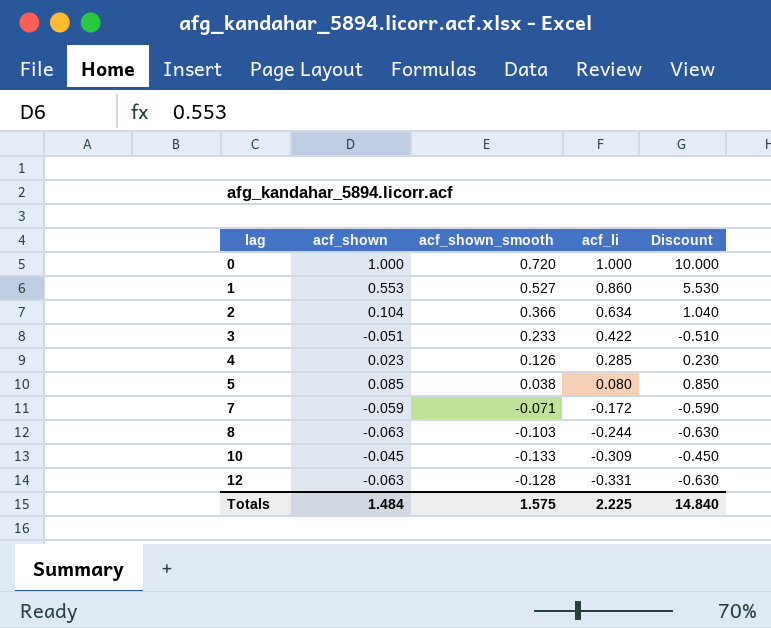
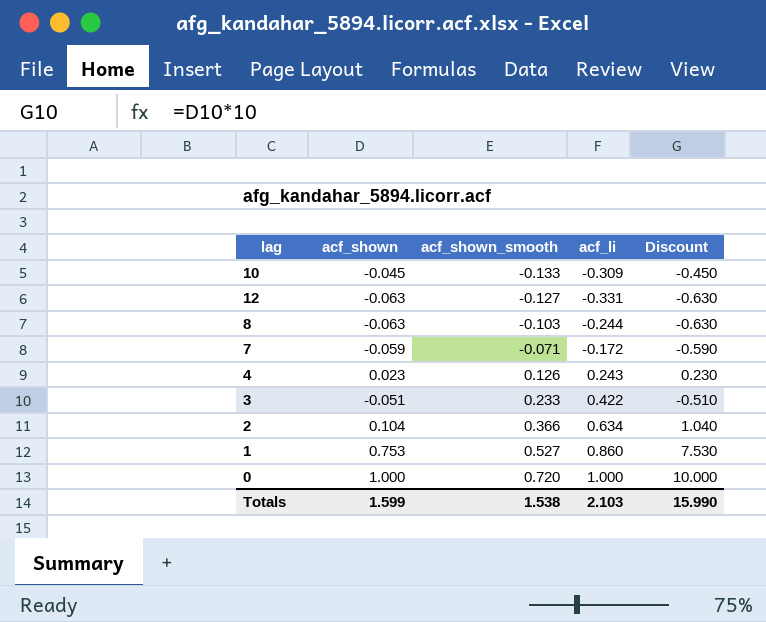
row order: lag ascending -> acf_shown_smooth ascending
row 5: 0.085 | 0.038 | 0.080 | 0.850 -> none
12 | acf_shown_smooth: -0.128 -> -0.127
4 | acf_li: 0.285 -> 0.243
1 | acf_shown: 0.553 -> 0.753
1 | Discount: 5.530 -> 7.530
Totals | acf_shown: 1.484 -> 1.599
Totals | acf_shown_smooth: 1.575 -> 1.538
Totals | acf_li: 2.225 -> 2.103
Totals | Discount: 14.840 -> 15.990

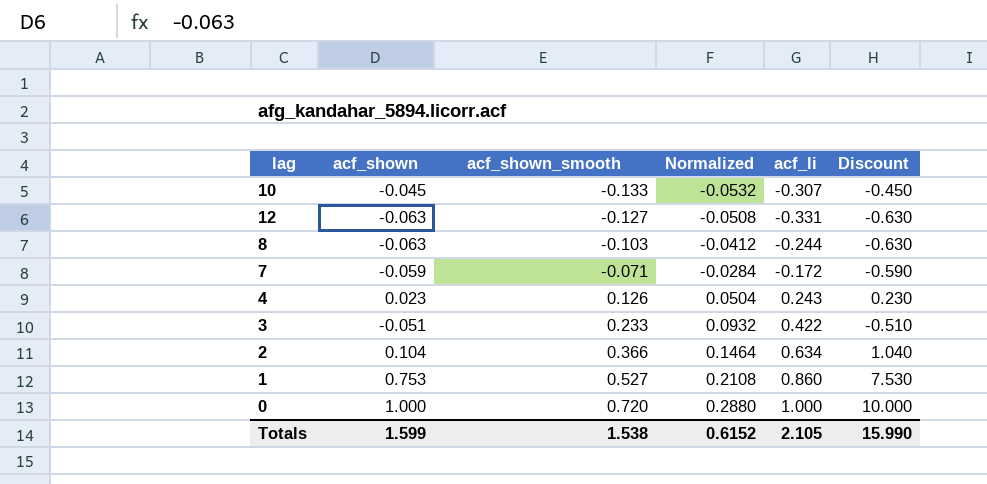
column Normalized | formula: none -> [acf_shown_smooth] * 0.4
10 | acf_li: -0.309 -> -0.307
Totals | acf_li: 2.103 -> 2.105

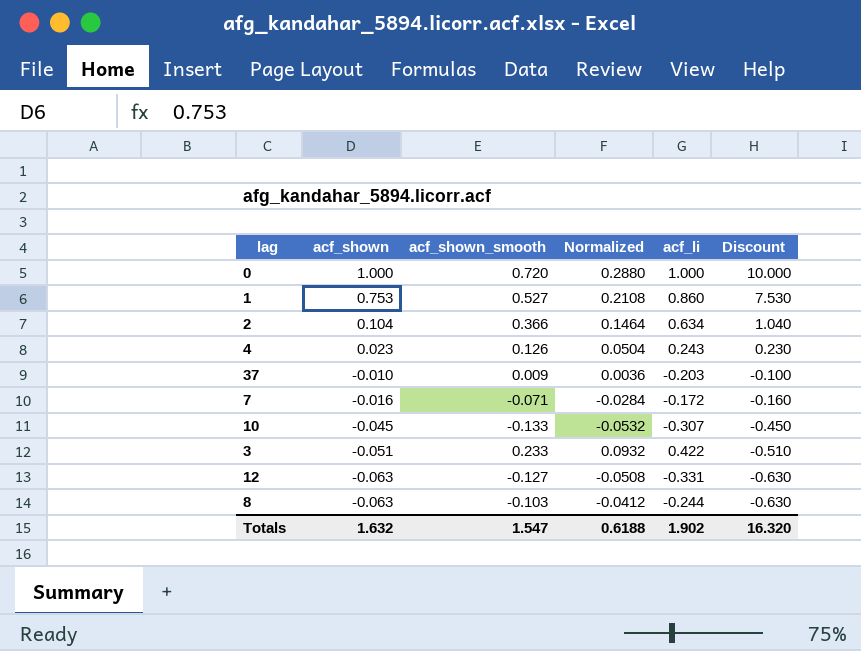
row order: acf_shown_smooth ascending -> acf_shown descending
row 37: none -> -0.010 | 0.009 | 0.0036 | -0.203 | -0.100
7 | acf_shown: -0.059 -> -0.016
7 | Discount: -0.590 -> -0.160
Totals | acf_shown: 1.599 -> 1.632
Totals | acf_shown_smooth: 1.538 -> 1.547
Totals | Normalized: 0.6152 -> 0.6188
Totals | acf_li: 2.105 -> 1.902
Totals | Discount: 15.990 -> 16.320

